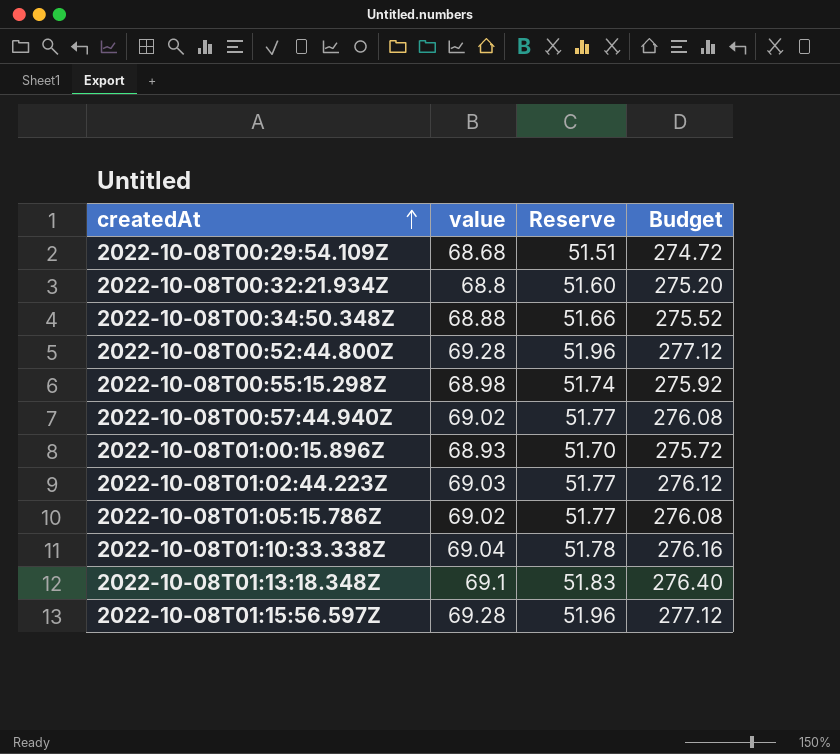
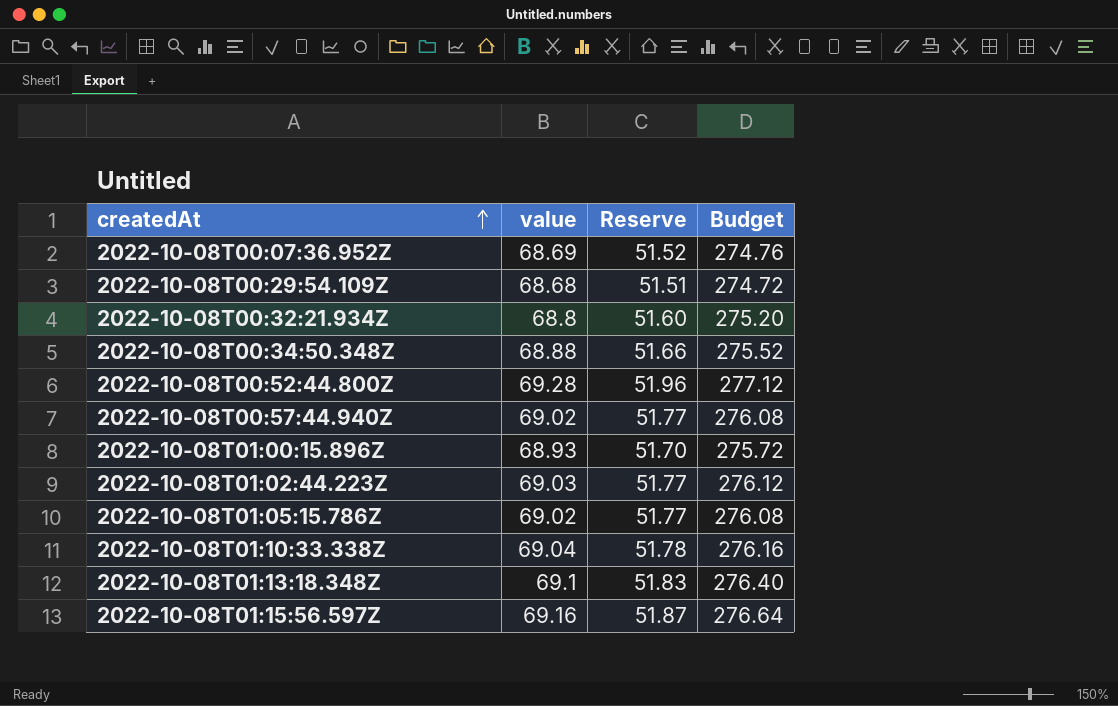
row 2022-10-08T00:55:15.298Z: 68.98 | 51.74 | 275.92 -> none
row 2022-10-08T00:07:36.952Z: none -> 68.69 | 51.52 | 274.76
2022-10-08T01:15:56.597Z | value: 69.28 -> 69.16
2022-10-08T01:15:56.597Z | Reserve: 51.96 -> 51.87
2022-10-08T01:15:56.597Z | Budget: 277.12 -> 276.64

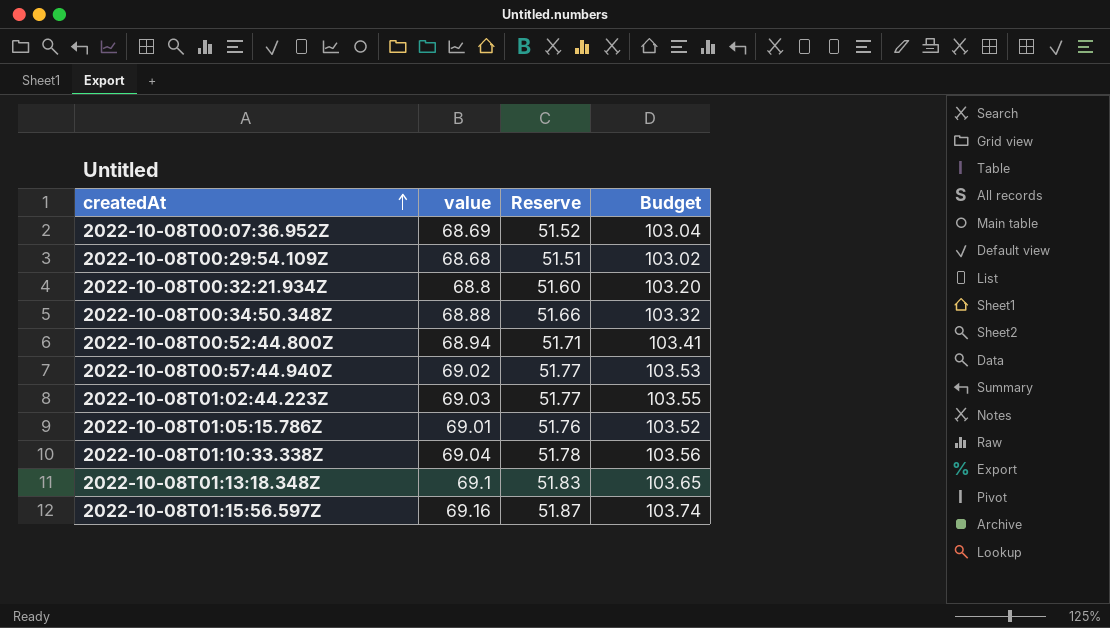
column Budget | formula: [value] * 4 -> [value] * 1.5
row 2022-10-08T01:00:15.896Z: 68.93 | 51.70 | 275.72 -> none
2022-10-08T00:52:44.800Z | value: 69.28 -> 68.94
2022-10-08T00:52:44.800Z | Reserve: 51.96 -> 51.71
2022-10-08T01:05:15.786Z | value: 69.02 -> 69.01
2022-10-08T01:05:15.786Z | Reserve: 51.77 -> 51.76

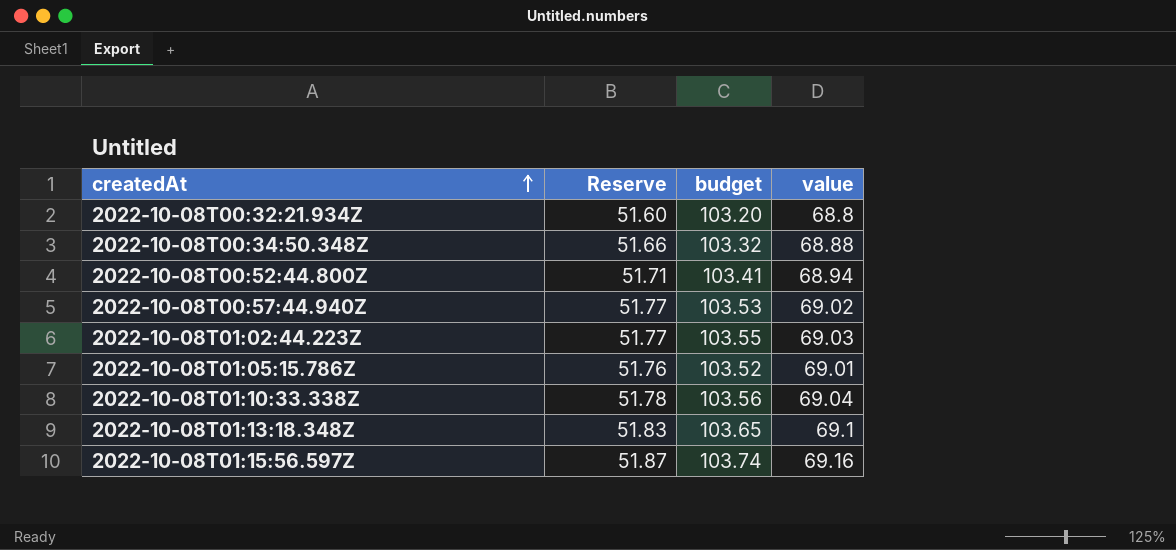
column name: Budget -> budget
column value | position: 2 -> 4
row 2022-10-08T00:07:36.952Z: 68.69 | 51.52 | 103.04 -> none
row 2022-10-08T00:29:54.109Z: 68.68 | 51.51 | 103.02 -> none

